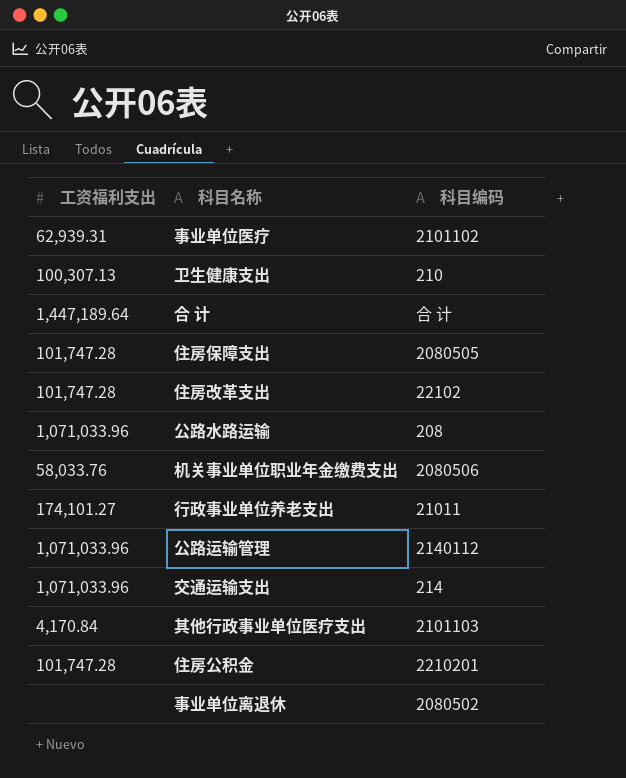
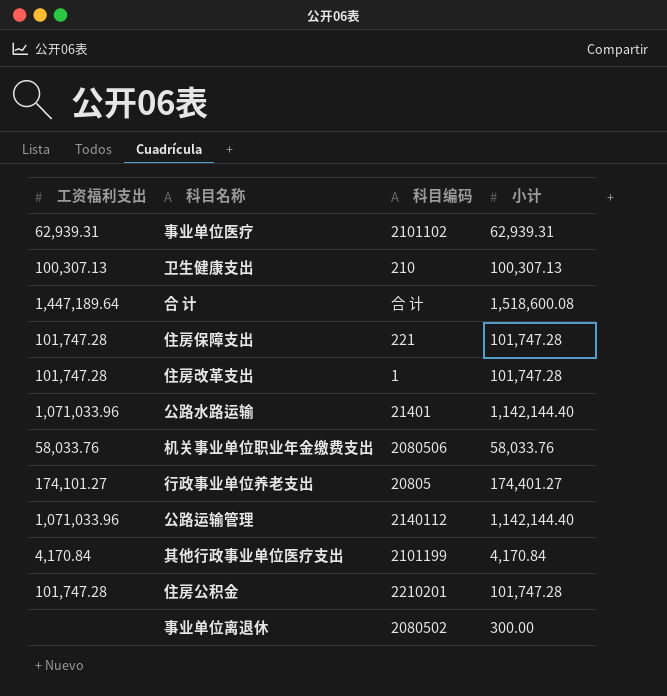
column 小计 | position: none -> 4
row 交通运输支出: 1,071,033.96 | 214 -> none
住房保障支出 | 科目编码: 2080505 -> 221
住房改革支出 | 科目编码: 22102 -> 1
公路水路运输 | 科目编码: 208 -> 21401
行政事业单位养老支出 | 科目编码: 21011 -> 20805
其他行政事业单位医疗支出 | 科目编码: 2101103 -> 2101199

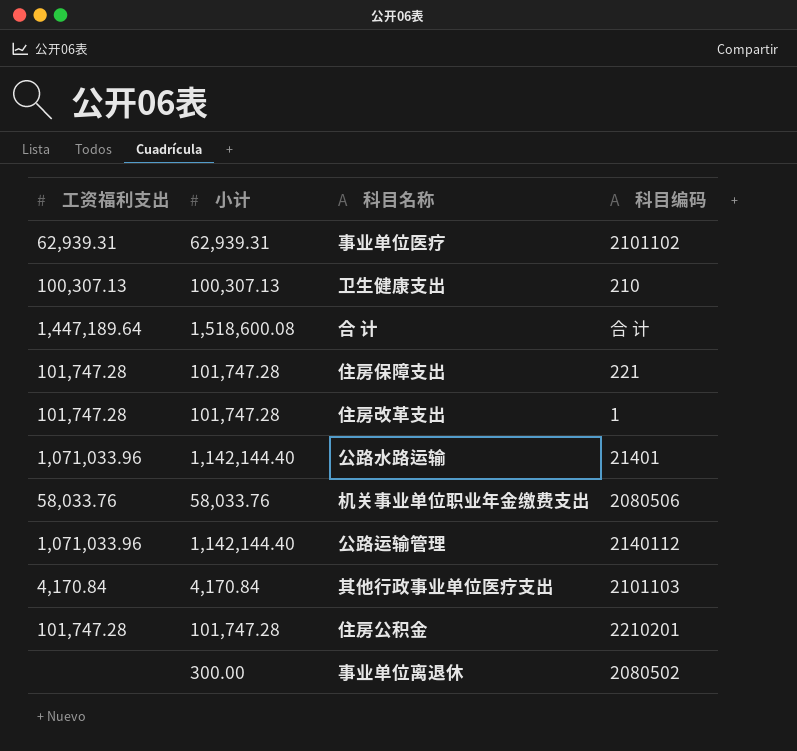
column 小计 | position: 4 -> 2
row 行政事业单位养老支出: 174,101.27 | 20805 | 174,401.27 -> none
其他行政事业单位医疗支出 | 科目编码: 2101199 -> 2101103

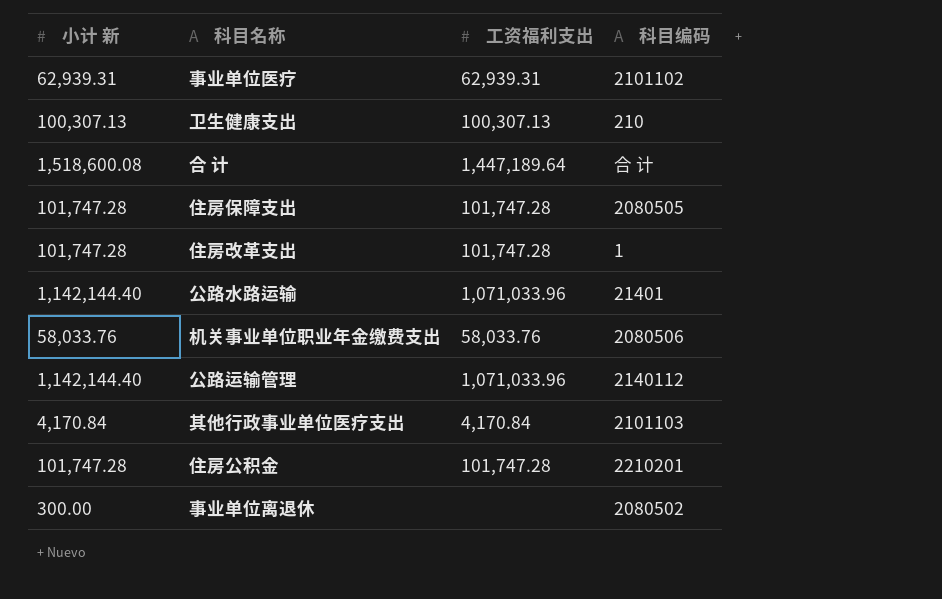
column name: 小计 -> 小计 新
column 工资福利支出 | position: 1 -> 3
住房保障支出 | 科目编码: 221 -> 2080505

